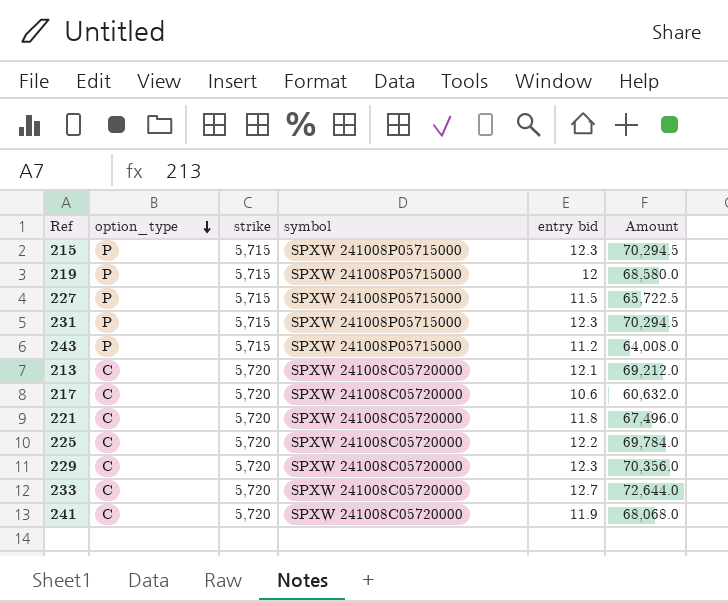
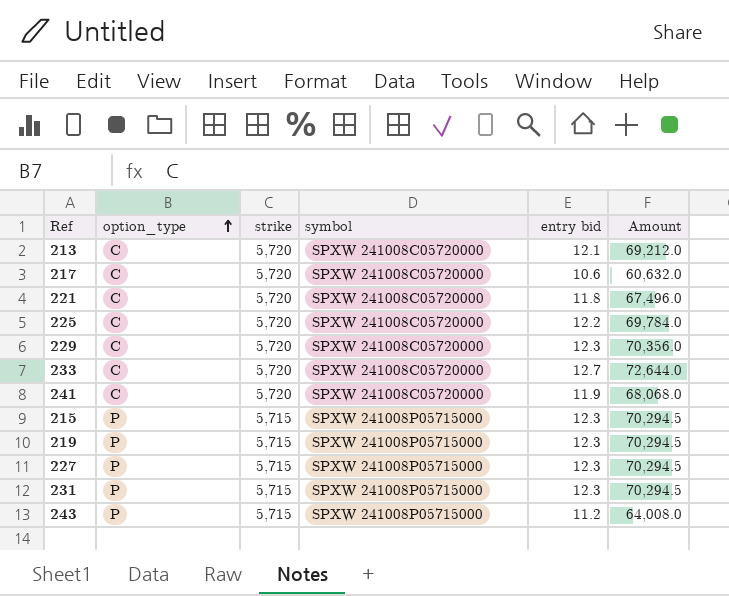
row order: option_type descending -> option_type ascending
219 | entry bid: 12 -> 12.3
219 | Amount: 68,580.0 -> 70,294.5
227 | entry bid: 11.5 -> 12.3
227 | Amount: 65,722.5 -> 70,294.5

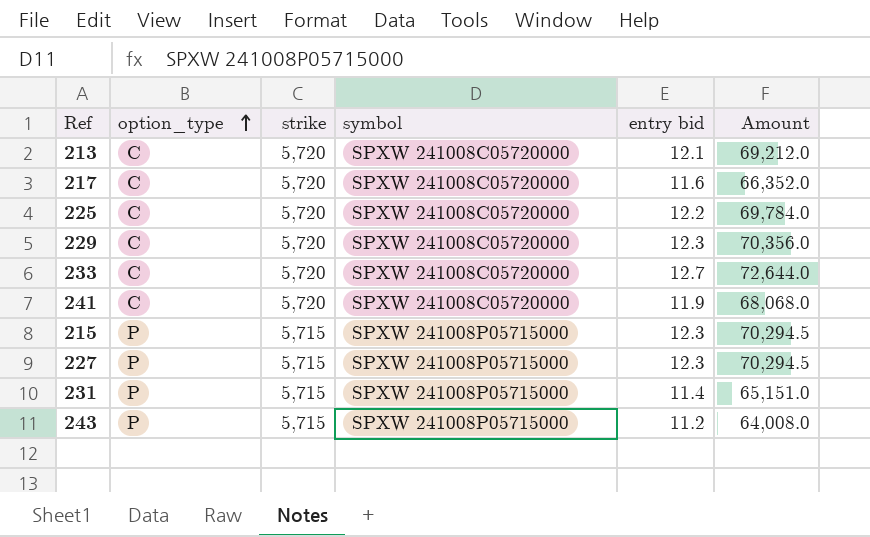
row 221: C | 5,720 | SPXW 241008C05720000 | 11.8 | 67,496.0 -> none
row 219: P | 5,715 | SPXW 241008P05715000 | 12.3 | 70,294.5 -> none
217 | entry bid: 10.6 -> 11.6
217 | Amount: 60,632.0 -> 66,352.0
231 | entry bid: 12.3 -> 11.4
231 | Amount: 70,294.5 -> 65,151.0

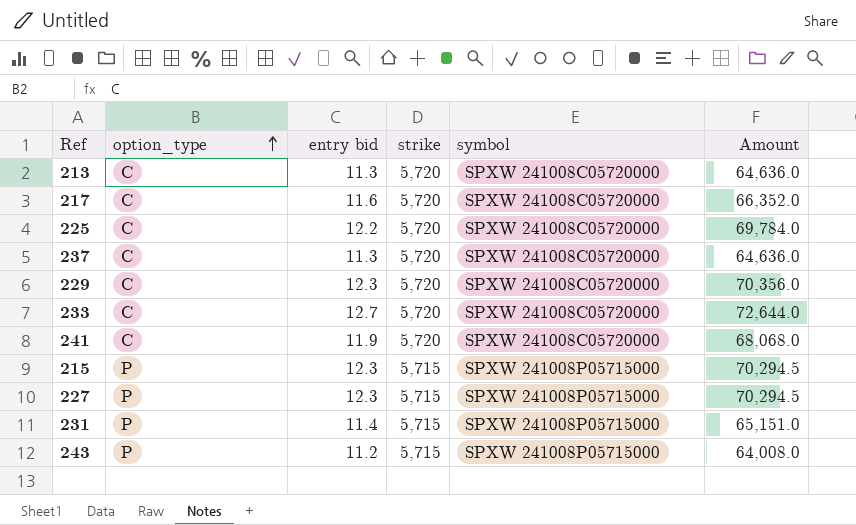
column entry bid | position: 5 -> 3
213 | entry bid: 12.1 -> 11.3
213 | Amount: 69,212.0 -> 64,636.0
row 237: none -> C | 11.3 | 5,720 | SPXW 241008C05720000 | 64,636.0

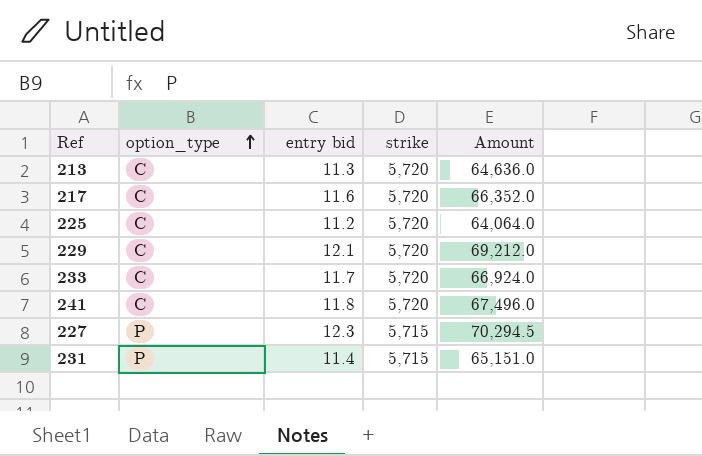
column symbol | position: 5 -> none
row 237: C | 11.3 | 5,720 | SPXW 241008C05720000 | 64,636.0 -> none
row 215: P | 12.3 | 5,715 | SPXW 241008P05715000 | 70,294.5 -> none
row 243: P | 11.2 | 5,715 | SPXW 241008P05715000 | 64,008.0 -> none
225 | entry bid: 12.2 -> 11.2
225 | Amount: 69,784.0 -> 64,064.0
229 | entry bid: 12.3 -> 12.1
229 | Amount: 70,356.0 -> 69,212.0
233 | entry bid: 12.7 -> 11.7
233 | Amount: 72,644.0 -> 66,924.0
241 | entry bid: 11.9 -> 11.8
241 | Amount: 68,068.0 -> 67,496.0

